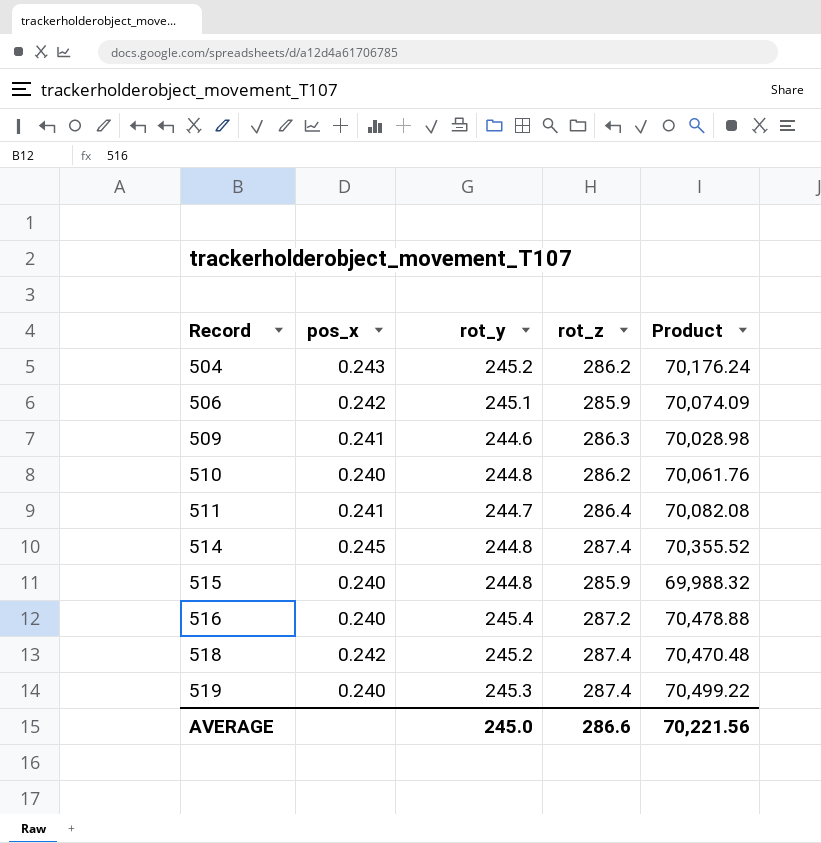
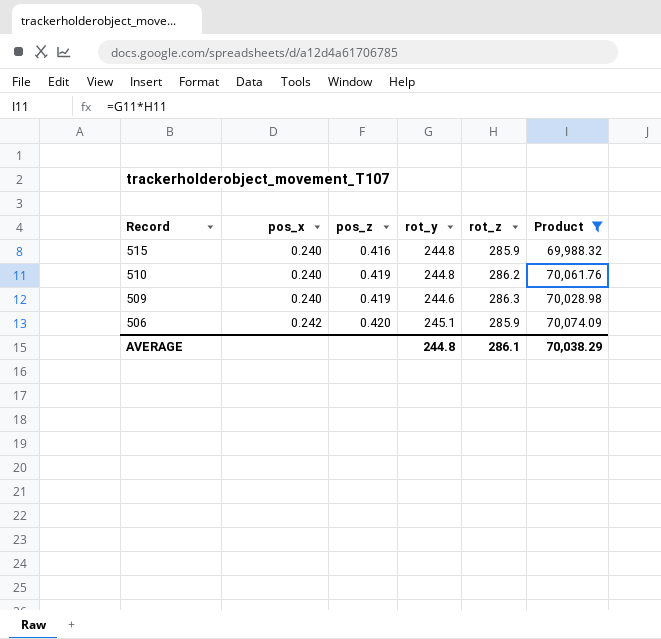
filter: none -> Product <= 70,074.09
row order: Record ascending -> Record descending
column pos_z | position: none -> 3
509 | pos_x: 0.241 -> 0.240
AVERAGE | rot_y: 245.0 -> 244.8
AVERAGE | rot_z: 286.6 -> 286.1
AVERAGE | Product: 70,221.56 -> 70,038.29

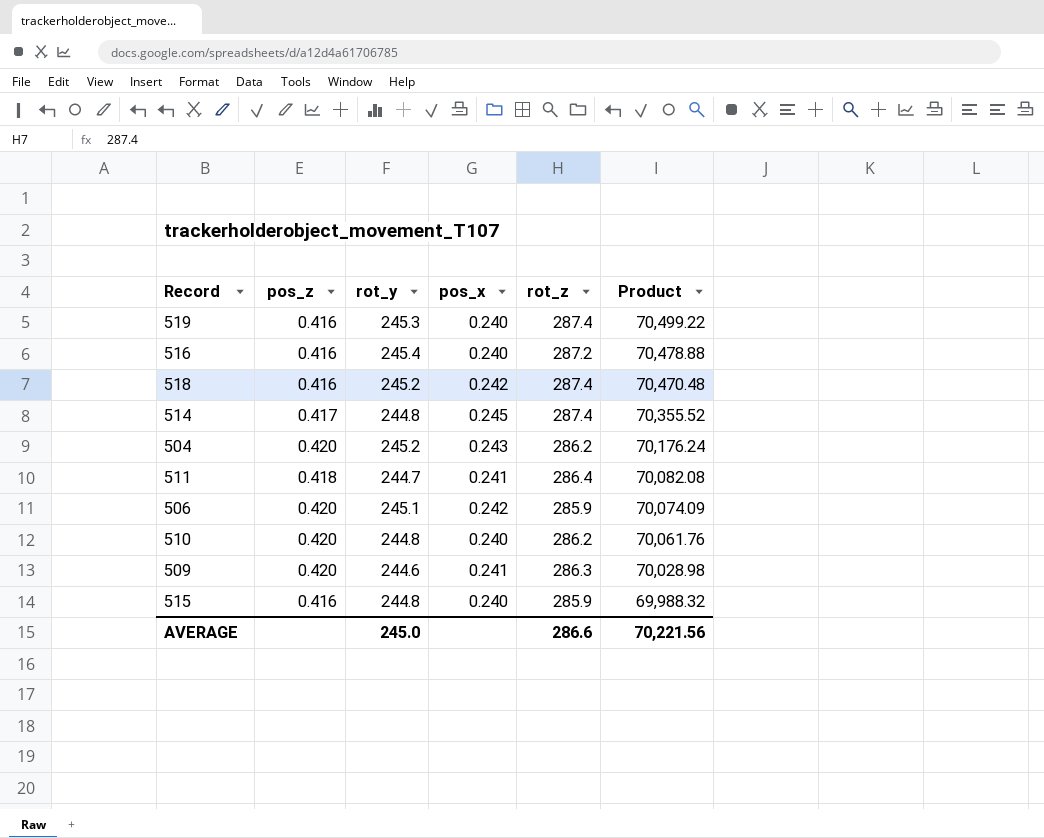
filter: Product <= 70,074.09 -> none
row order: Record descending -> Product descending
column pos_x | position: 2 -> 4
510 | pos_z: 0.419 -> 0.420
509 | pos_z: 0.419 -> 0.420
509 | pos_x: 0.240 -> 0.241
AVERAGE | rot_y: 244.8 -> 245.0
AVERAGE | rot_z: 286.1 -> 286.6
AVERAGE | Product: 70,038.29 -> 70,221.56

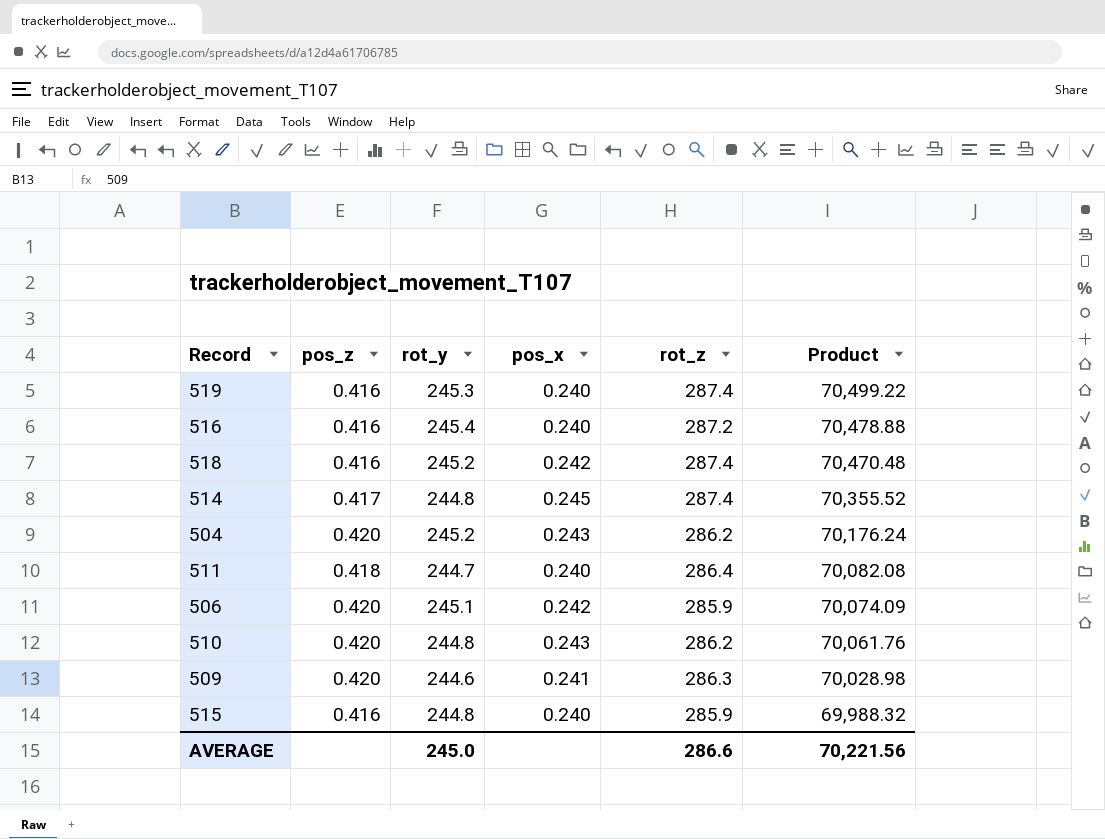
511 | pos_x: 0.241 -> 0.240
510 | pos_x: 0.240 -> 0.243

